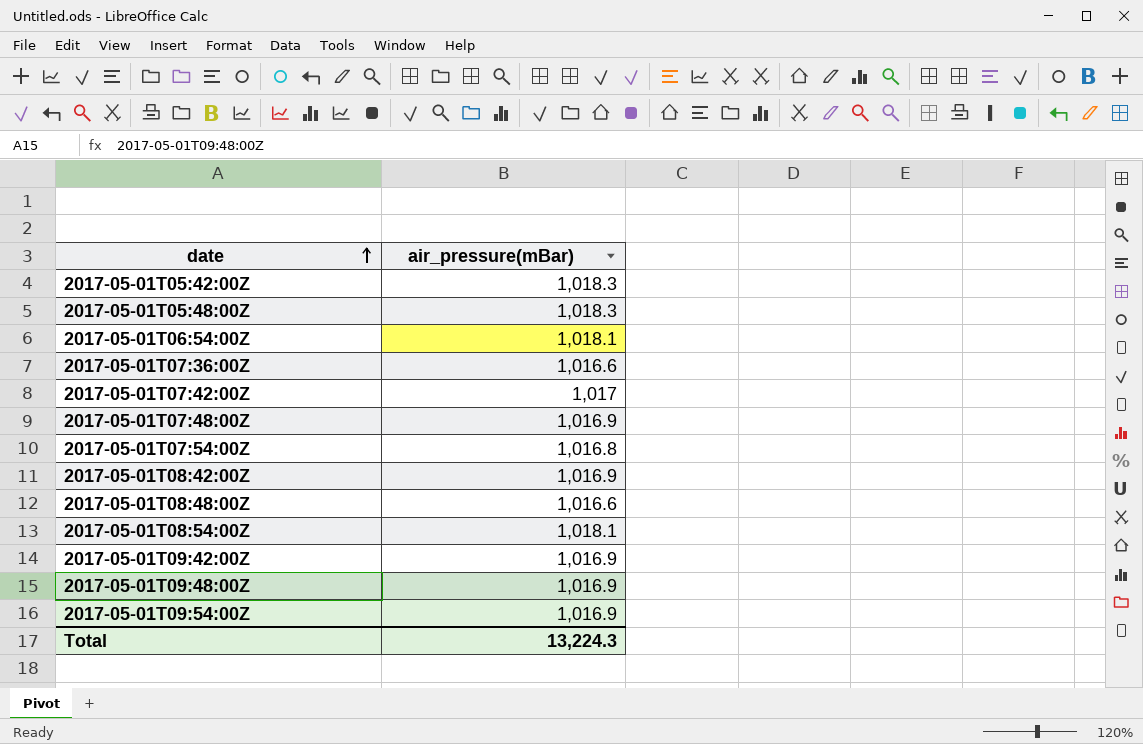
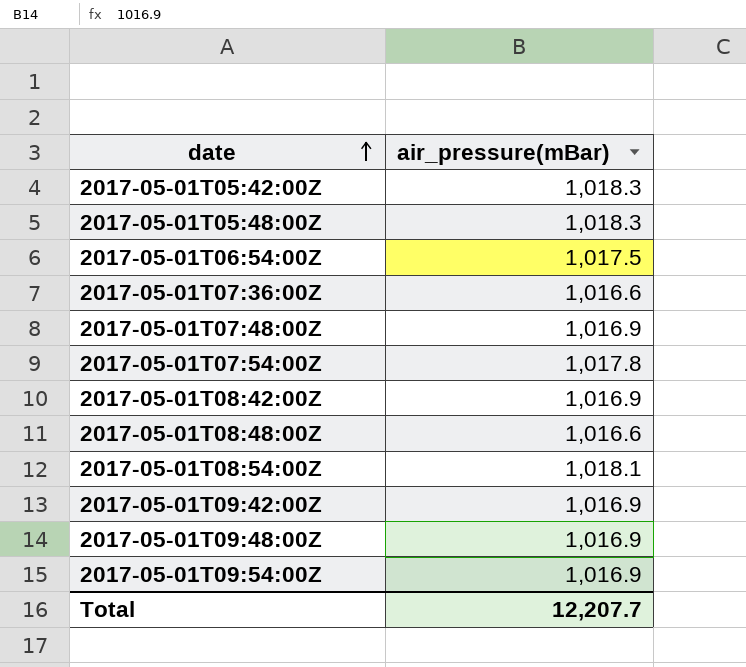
row 2017-05-01T07:42:00Z: 1,017 -> none
2017-05-01T06:54:00Z | air_pressure(mBar): 1,018.1 -> 1,017.5
2017-05-01T07:54:00Z | air_pressure(mBar): 1,016.8 -> 1,017.8
Total | air_pressure(mBar): 13,224.3 -> 12,207.7

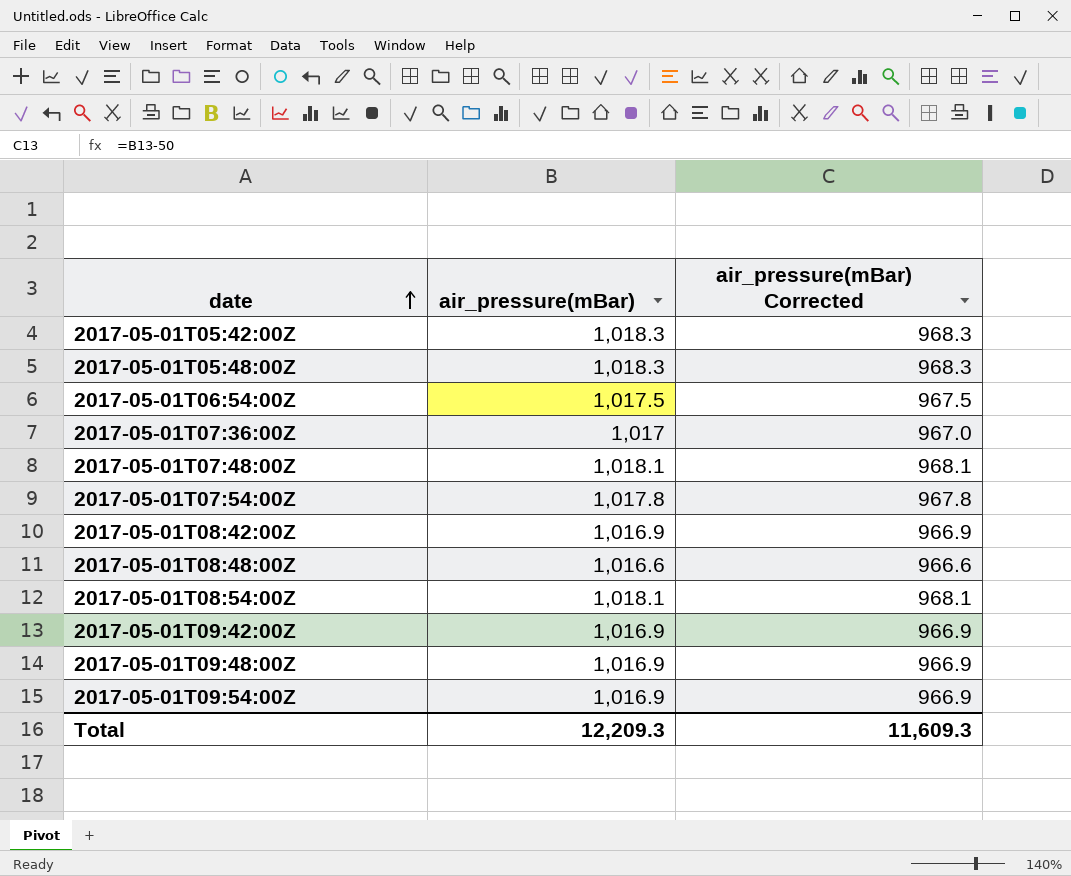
column air_pressure(mBar) Corrected | formula: none -> [air_pressure(mBar)] - 50
2017-05-01T07:36:00Z | air_pressure(mBar): 1,016.6 -> 1,017
2017-05-01T07:48:00Z | air_pressure(mBar): 1,016.9 -> 1,018.1
Total | air_pressure(mBar): 12,207.7 -> 12,209.3

